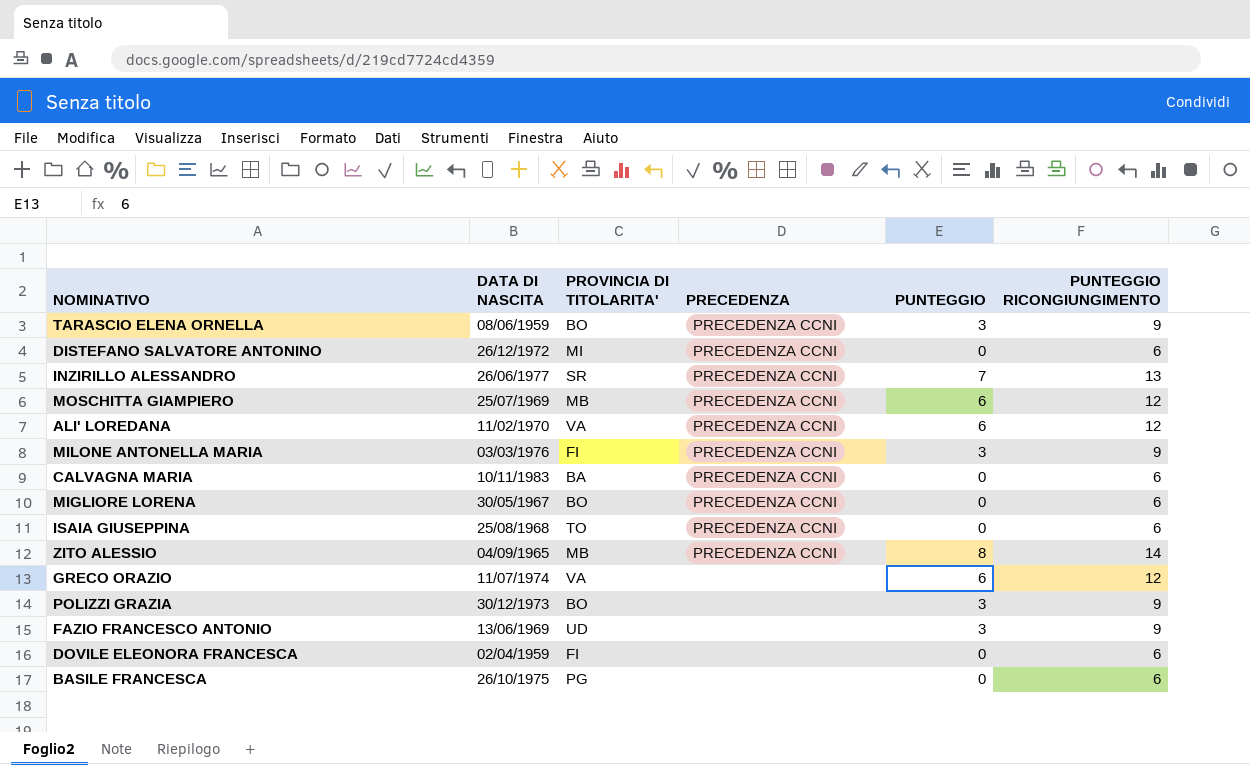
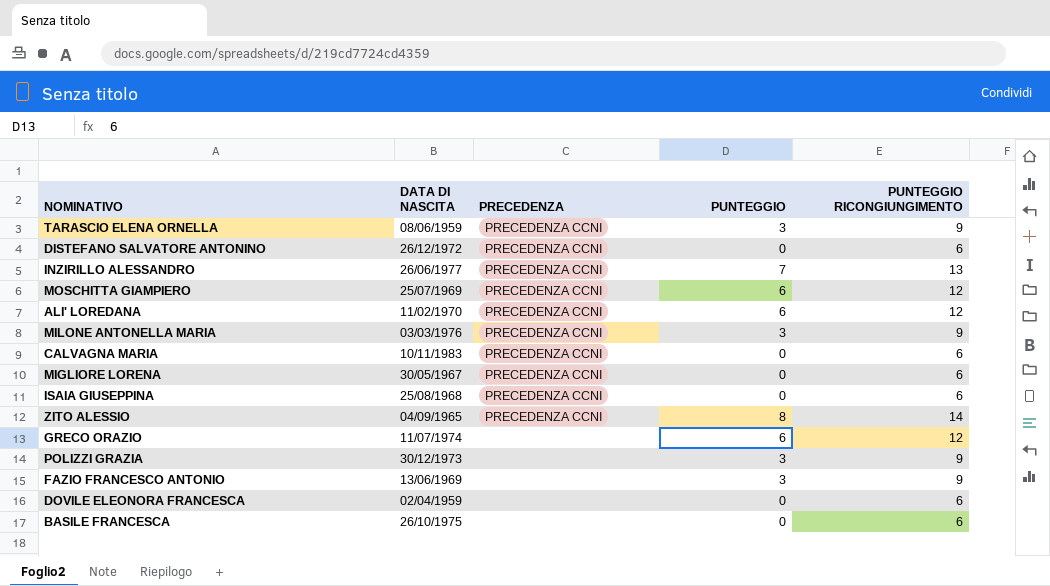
column PROVINCIA DI TITOLARITA' | position: 3 -> none

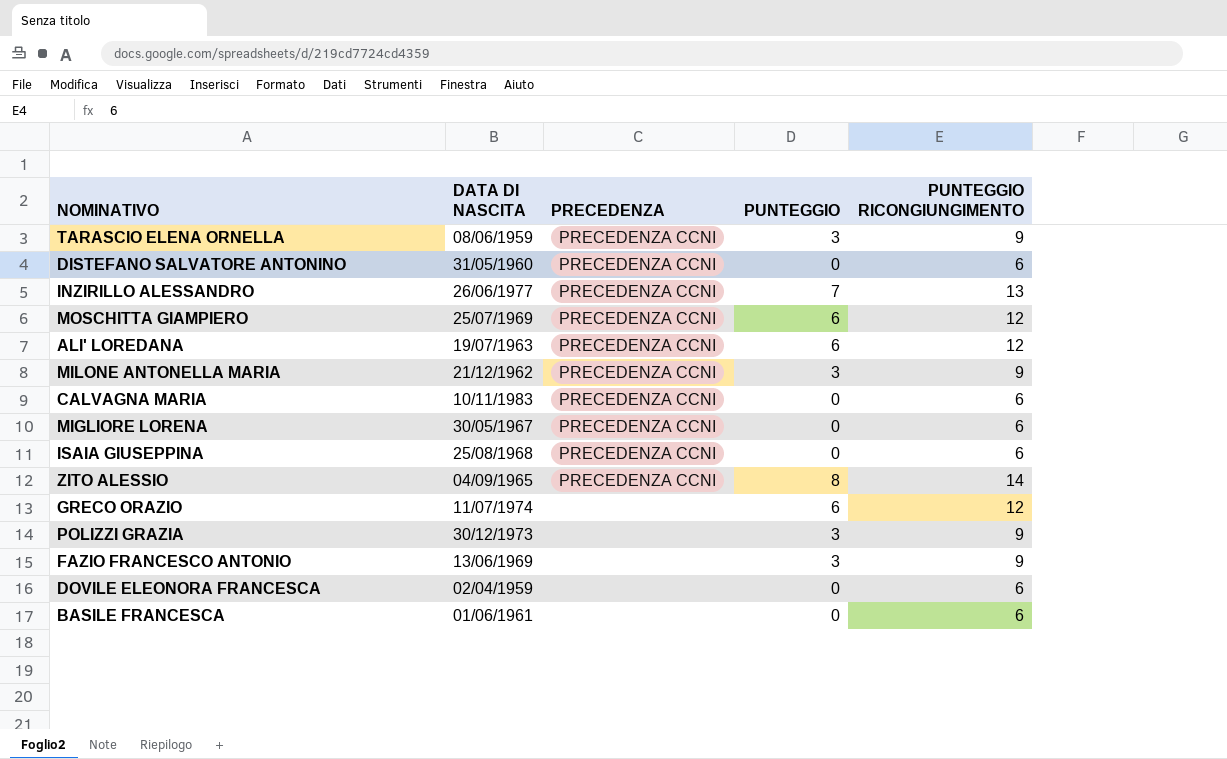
DISTEFANO SALVATORE ANTONINO | DATA DI NASCITA: 26/12/1972 -> 31/05/1960
ALI' LOREDANA | DATA DI NASCITA: 11/02/1970 -> 19/07/1963
MILONE ANTONELLA MARIA | DATA DI NASCITA: 03/03/1976 -> 21/12/1962
BASILE FRANCESCA | DATA DI NASCITA: 26/10/1975 -> 01/06/1961

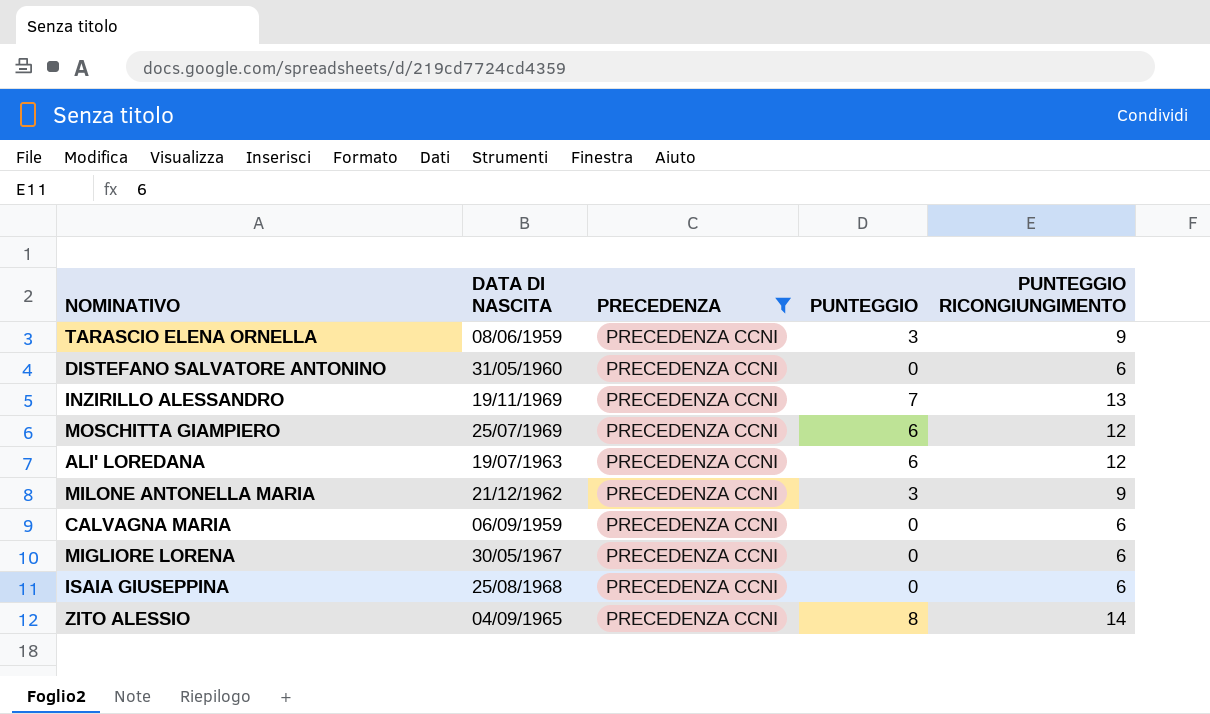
filter: none -> PRECEDENZA = PRECEDENZA CCNI
INZIRILLO ALESSANDRO | DATA DI NASCITA: 26/06/1977 -> 19/11/1969
CALVAGNA MARIA | DATA DI NASCITA: 10/11/1983 -> 06/09/1959

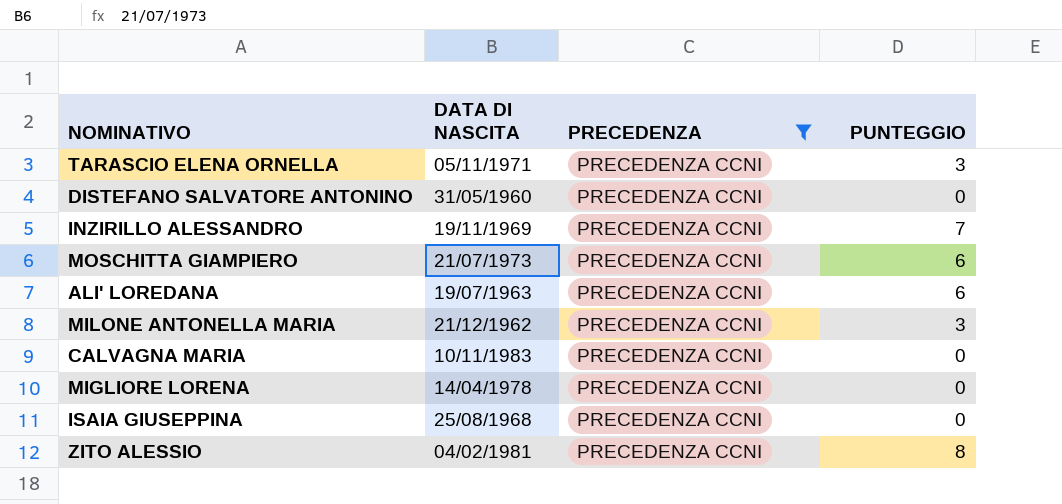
column PUNTEGGIO RICONGIUNGIMENTO | position: 5 -> none
TARASCIO ELENA ORNELLA | DATA DI NASCITA: 08/06/1959 -> 05/11/1971
MOSCHITTA GIAMPIERO | DATA DI NASCITA: 25/07/1969 -> 21/07/1973
CALVAGNA MARIA | DATA DI NASCITA: 06/09/1959 -> 10/11/1983
MIGLIORE LORENA | DATA DI NASCITA: 30/05/1967 -> 14/04/1978
ZITO ALESSIO | DATA DI NASCITA: 04/09/1965 -> 04/02/1981

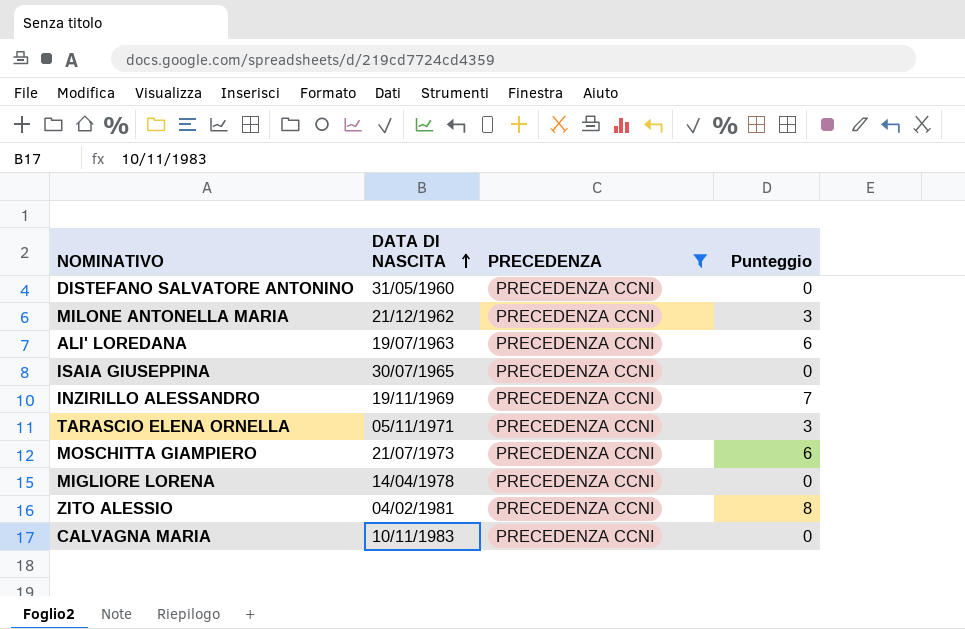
row order: none -> DATA DI NASCITA ascending
column name: PUNTEGGIO -> Punteggio
ISAIA GIUSEPPINA | DATA DI NASCITA: 25/08/1968 -> 30/07/1965

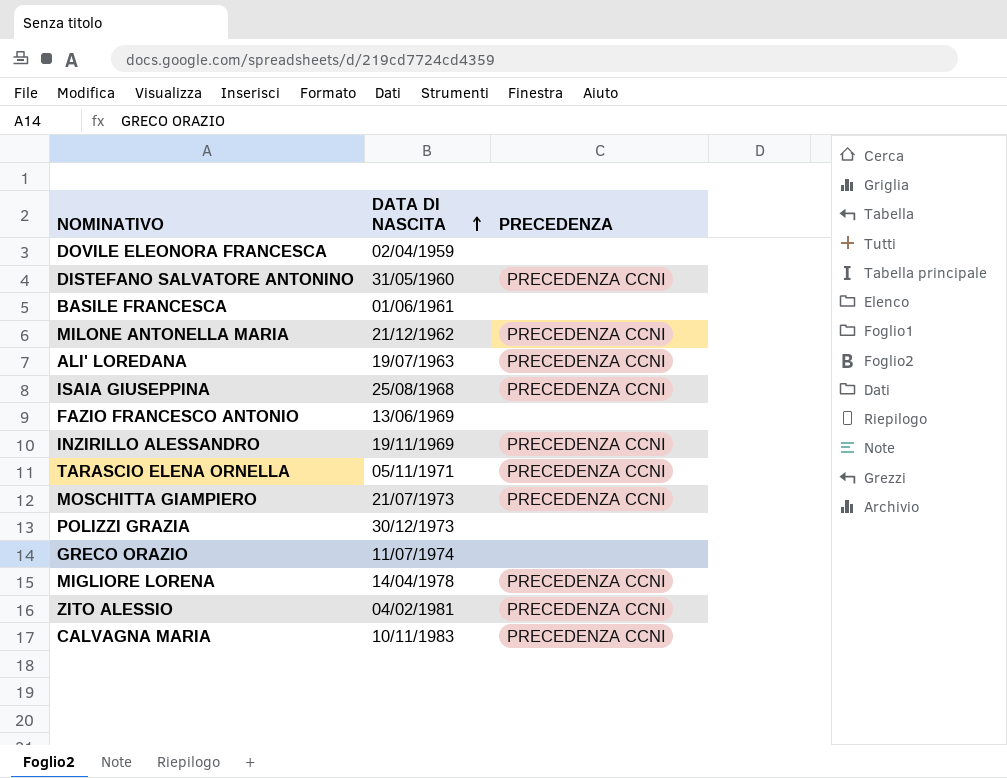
filter: PRECEDENZA = PRECEDENZA CCNI -> none
column Punteggio | position: 4 -> none
ISAIA GIUSEPPINA | DATA DI NASCITA: 30/07/1965 -> 25/08/1968

